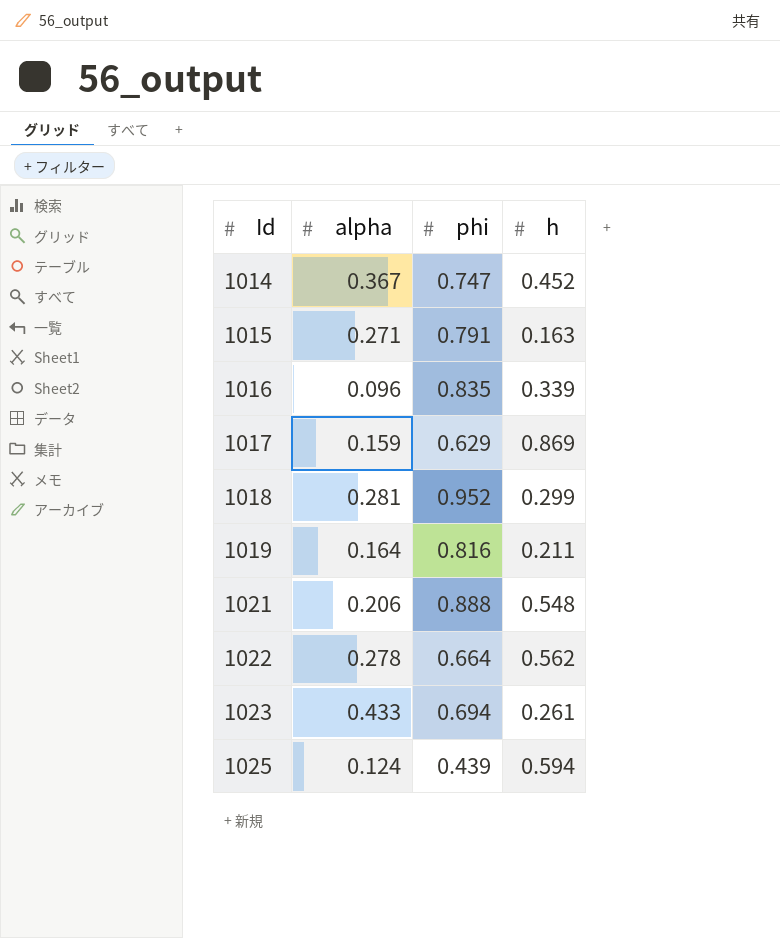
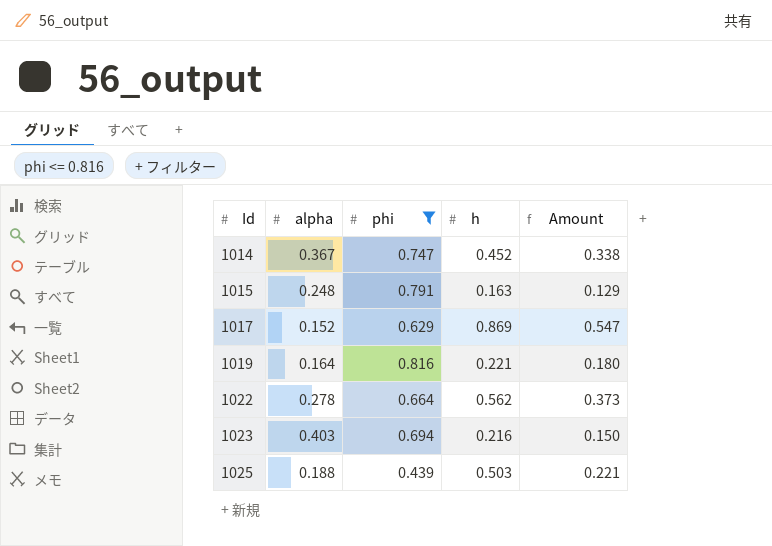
filter: none -> phi <= 0.816
column Amount | formula: none -> [phi] * [h]
1015 | alpha: 0.271 -> 0.248
1017 | alpha: 0.159 -> 0.152
1019 | h: 0.211 -> 0.221
1023 | alpha: 0.433 -> 0.403
1023 | h: 0.261 -> 0.216
1025 | alpha: 0.124 -> 0.188
1025 | h: 0.594 -> 0.503

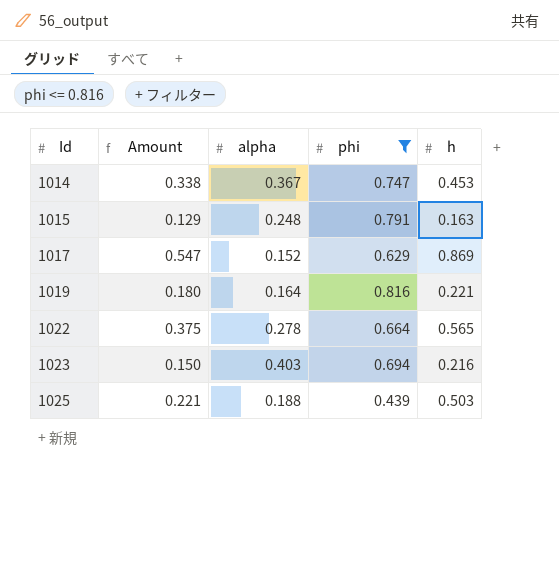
column Amount | position: 5 -> 2
1014 | h: 0.452 -> 0.453
1022 | Amount: 0.373 -> 0.375
1022 | h: 0.562 -> 0.565

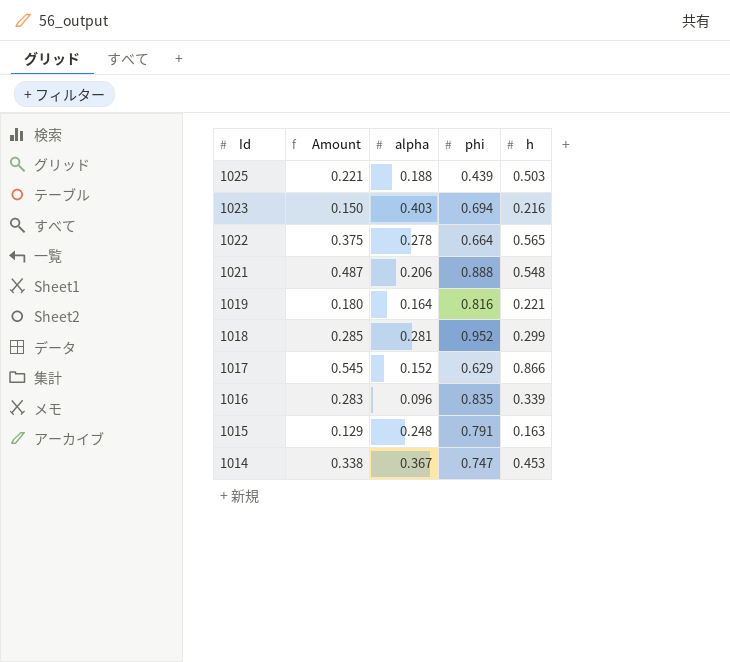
filter: phi <= 0.816 -> none
row order: Id ascending -> Id descending
1017 | Amount: 0.547 -> 0.545
1017 | h: 0.869 -> 0.866

